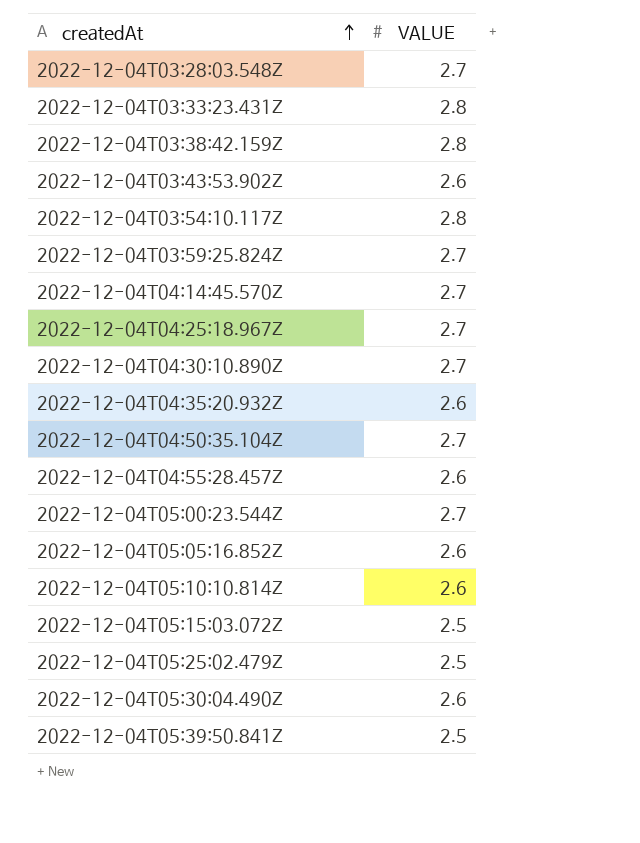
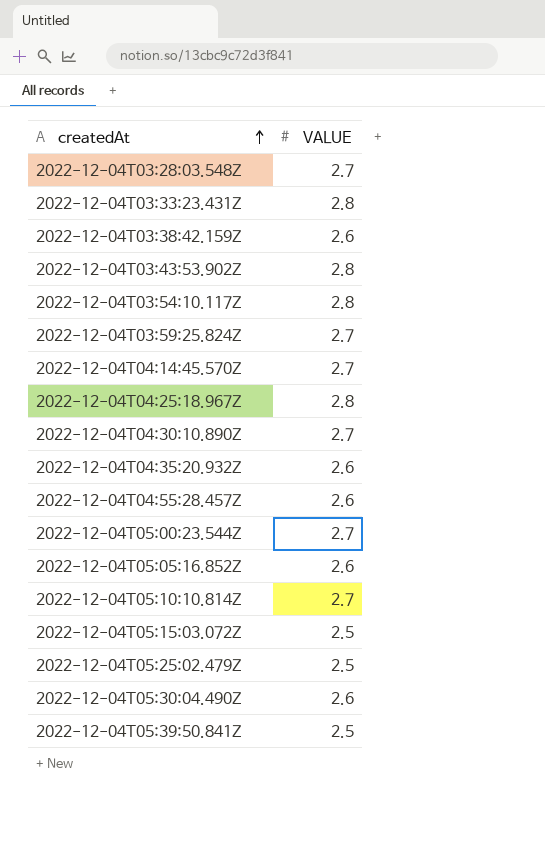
row 2022-12-04T04:50:35.104Z: 2.7 -> none
2022-12-04T03:38:42.159Z | VALUE: 2.8 -> 2.6
2022-12-04T03:43:53.902Z | VALUE: 2.6 -> 2.8
2022-12-04T04:25:18.967Z | VALUE: 2.7 -> 2.8
2022-12-04T05:10:10.814Z | VALUE: 2.6 -> 2.7

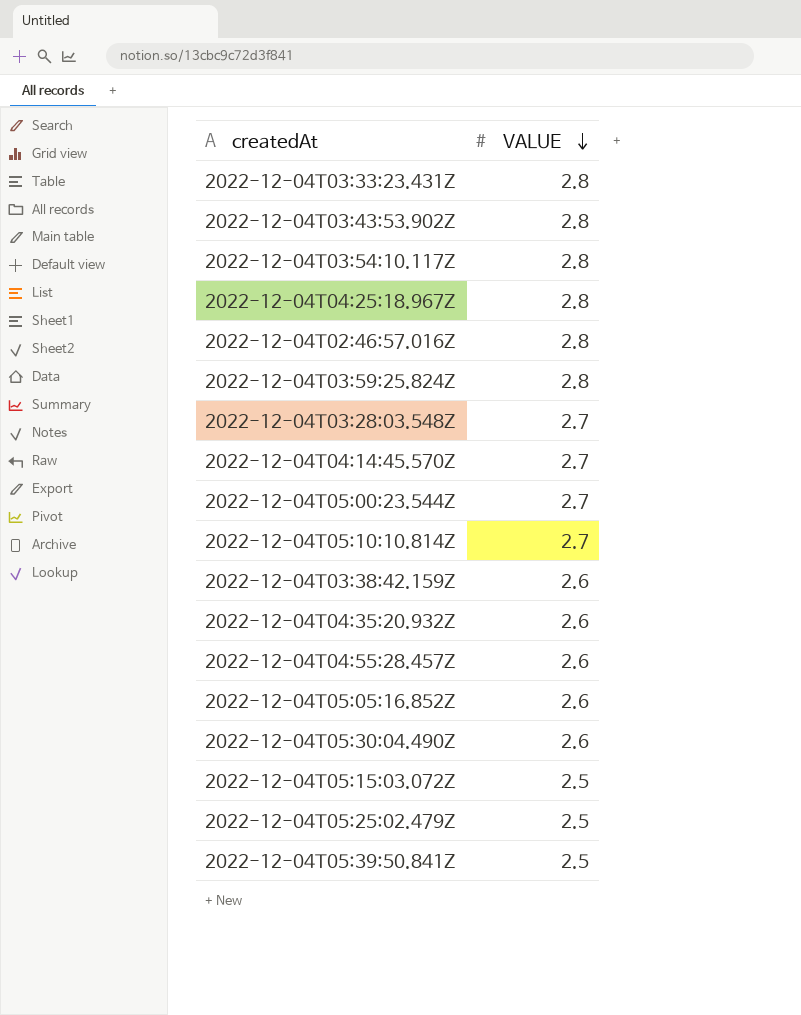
row order: createdAt ascending -> VALUE descending
row 2022-12-04T04:30:10.890Z: 2.7 -> none
row 2022-12-04T02:46:57.016Z: none -> 2.8
2022-12-04T03:59:25.824Z | VALUE: 2.7 -> 2.8

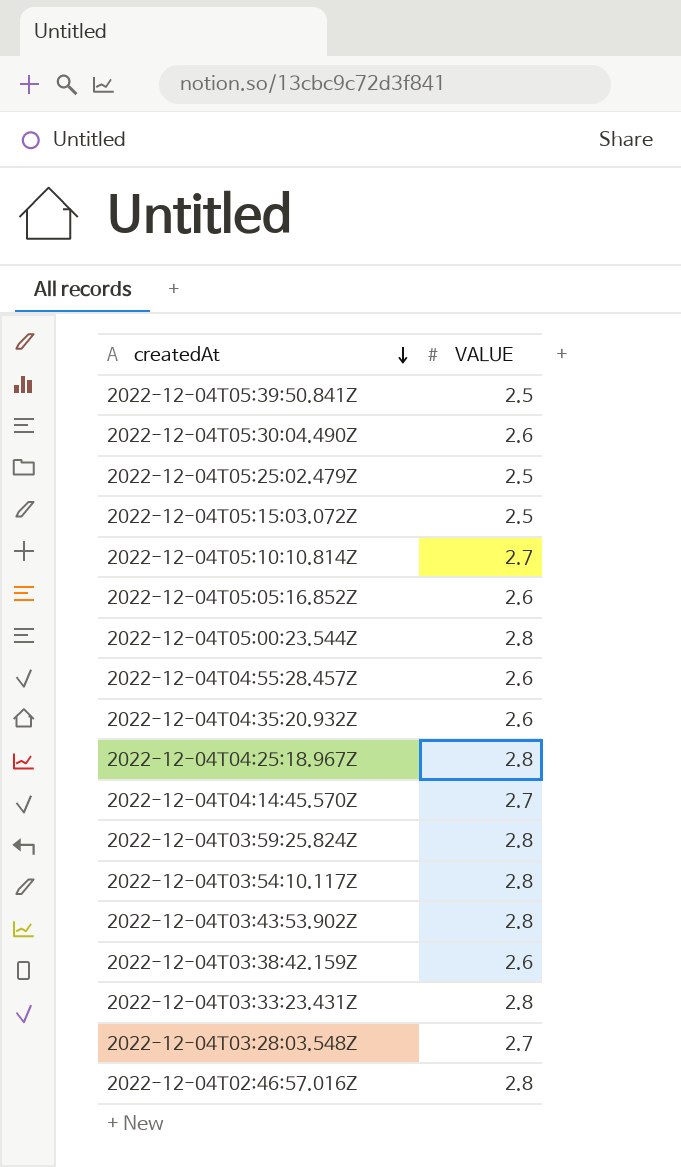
row order: VALUE descending -> createdAt descending
2022-12-04T05:00:23.544Z | VALUE: 2.7 -> 2.8

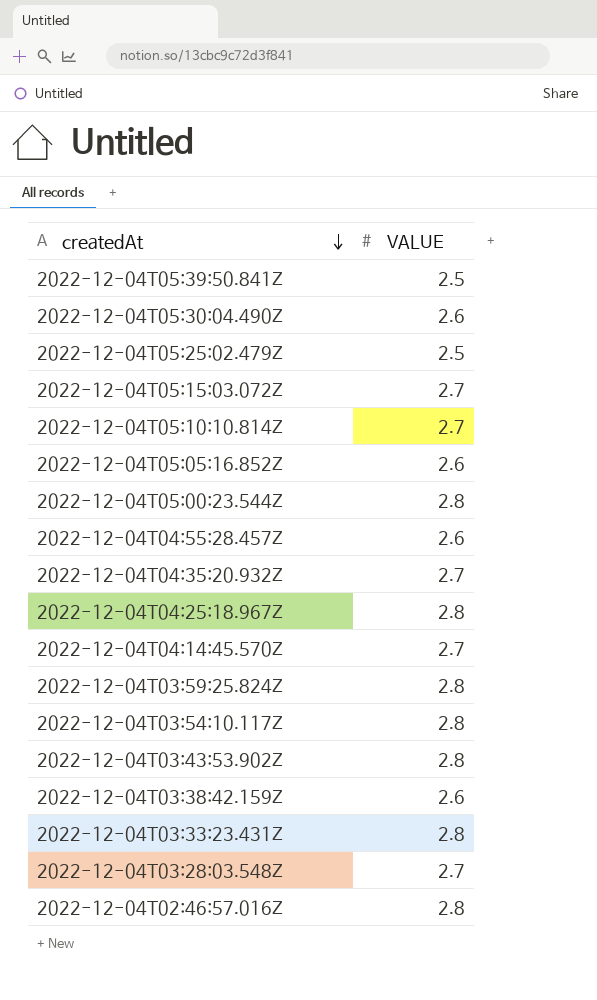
2022-12-04T05:15:03.072Z | VALUE: 2.5 -> 2.7
2022-12-04T04:35:20.932Z | VALUE: 2.6 -> 2.7

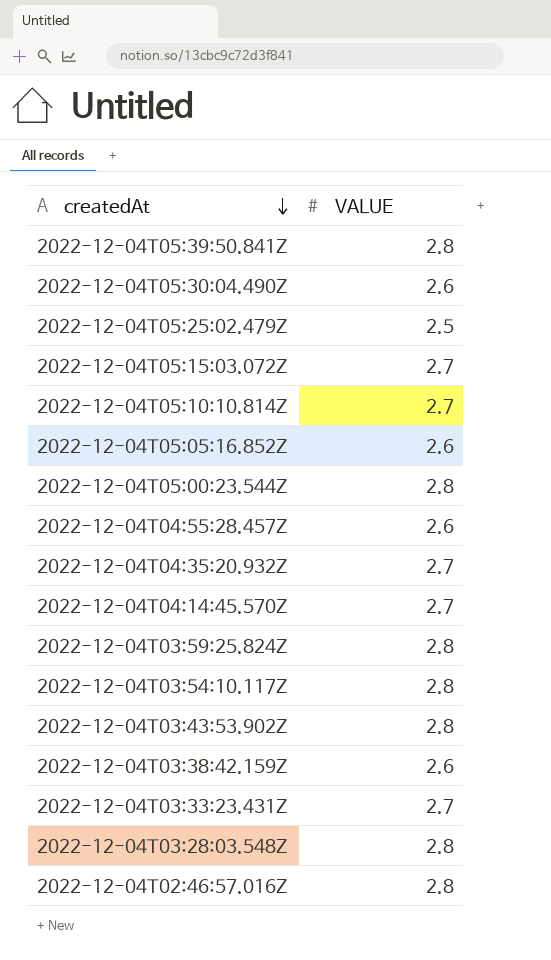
row 2022-12-04T04:25:18.967Z: 2.8 -> none
2022-12-04T05:39:50.841Z | VALUE: 2.5 -> 2.8
2022-12-04T03:33:23.431Z | VALUE: 2.8 -> 2.7
2022-12-04T03:28:03.548Z | VALUE: 2.7 -> 2.8

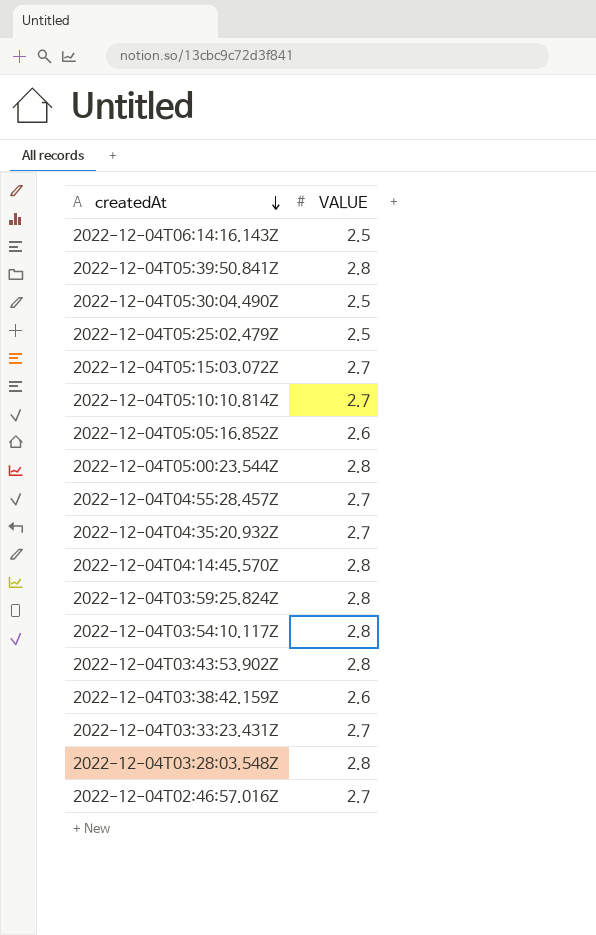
row 2022-12-04T06:14:16.143Z: none -> 2.5
2022-12-04T05:30:04.490Z | VALUE: 2.6 -> 2.5
2022-12-04T04:55:28.457Z | VALUE: 2.6 -> 2.7
2022-12-04T04:14:45.570Z | VALUE: 2.7 -> 2.8
2022-12-04T02:46:57.016Z | VALUE: 2.8 -> 2.7

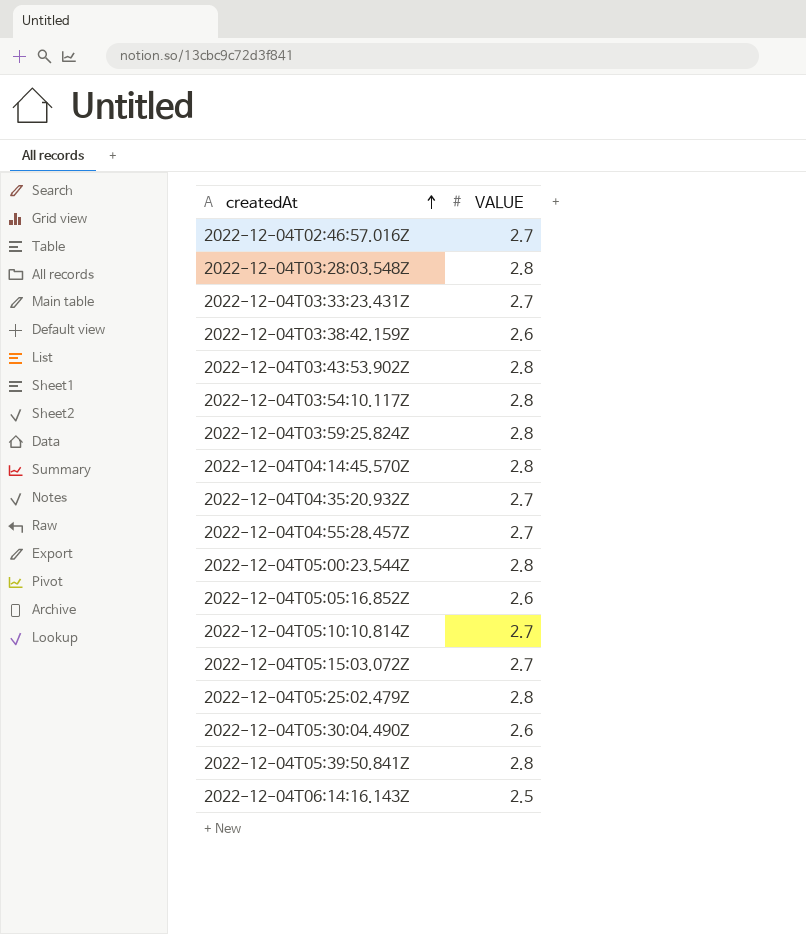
row order: createdAt descending -> createdAt ascending
2022-12-04T05:25:02.479Z | VALUE: 2.5 -> 2.8
2022-12-04T05:30:04.490Z | VALUE: 2.5 -> 2.6

